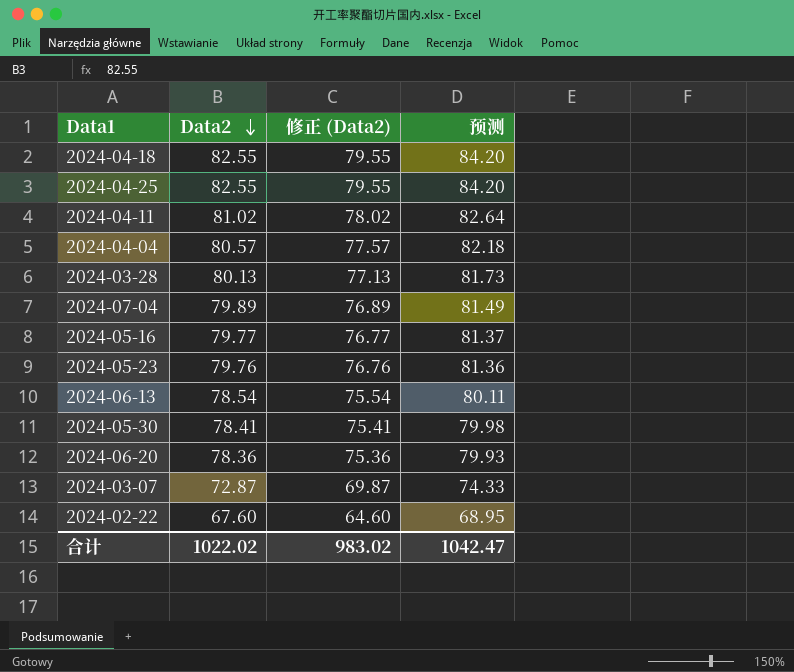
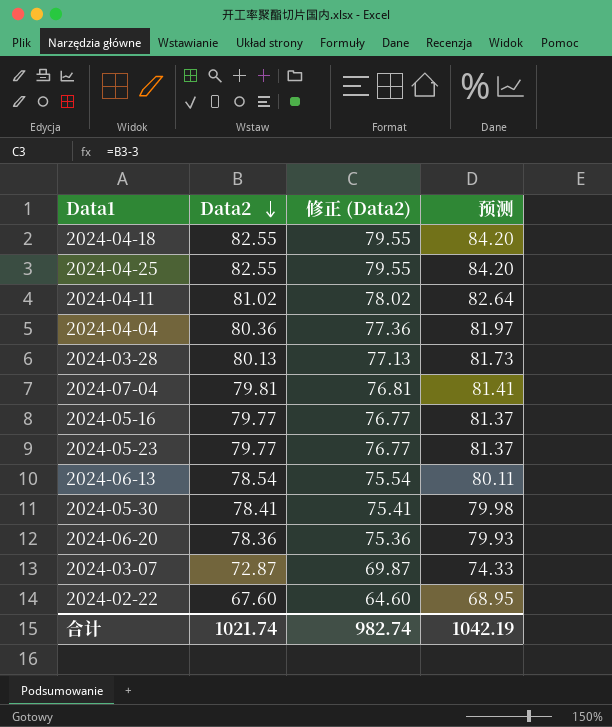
2024-04-04 | Data2: 80.57 -> 80.36
2024-04-04 | 修正 (Data2): 77.57 -> 77.36
2024-04-04 | 预测: 82.18 -> 81.97
2024-07-04 | Data2: 79.89 -> 79.81
2024-07-04 | 修正 (Data2): 76.89 -> 76.81
2024-07-04 | 预测: 81.49 -> 81.41
2024-05-23 | Data2: 79.76 -> 79.77
2024-05-23 | 修正 (Data2): 76.76 -> 76.77
2024-05-23 | 预测: 81.36 -> 81.37
合计 | Data2: 1022.02 -> 1021.74
合计 | 修正 (Data2): 983.02 -> 982.74
合计 | 预测: 1042.47 -> 1042.19

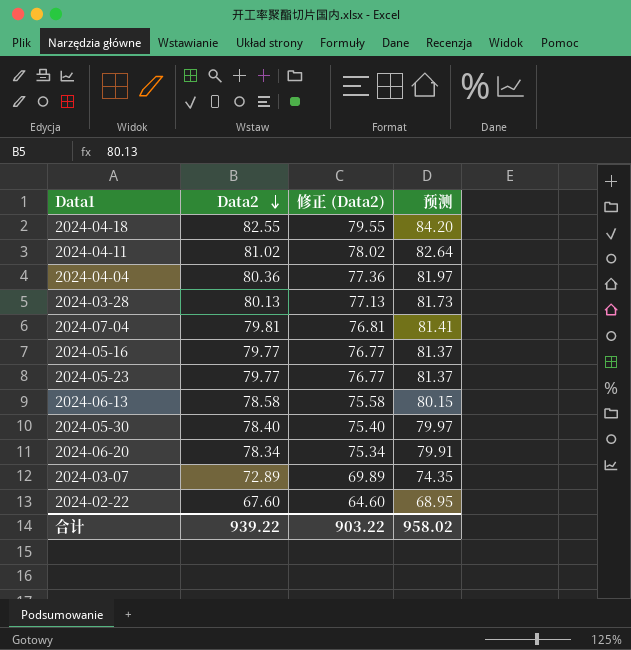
row 2024-04-25: 82.55 | 79.55 | 84.20 -> none
2024-06-13 | Data2: 78.54 -> 78.58
2024-06-13 | 修正 (Data2): 75.54 -> 75.58
2024-06-13 | 预测: 80.11 -> 80.15
2024-05-30 | Data2: 78.41 -> 78.40
2024-05-30 | 修正 (Data2): 75.41 -> 75.40
2024-05-30 | 预测: 79.98 -> 79.97
2024-06-20 | Data2: 78.36 -> 78.34
2024-06-20 | 修正 (Data2): 75.36 -> 75.34
2024-06-20 | 预测: 79.93 -> 79.91
2024-03-07 | Data2: 72.87 -> 72.89
2024-03-07 | 修正 (Data2): 69.87 -> 69.89
2024-03-07 | 预测: 74.33 -> 74.35
合计 | Data2: 1021.74 -> 939.22
合计 | 修正 (Data2): 982.74 -> 903.22
合计 | 预测: 1042.19 -> 958.02

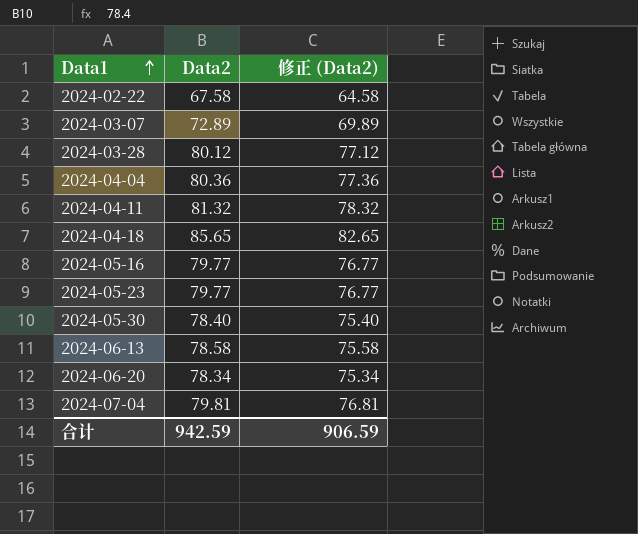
row order: Data2 descending -> Data1 ascending
column 预测 | formula: [Data2] * 1.02 -> none
2024-02-22 | Data2: 67.60 -> 67.58
2024-02-22 | 修正 (Data2): 64.60 -> 64.58
2024-03-28 | Data2: 80.13 -> 80.12
2024-03-28 | 修正 (Data2): 77.13 -> 77.12
2024-04-11 | Data2: 81.02 -> 81.32
2024-04-11 | 修正 (Data2): 78.02 -> 78.32
2024-04-18 | Data2: 82.55 -> 85.65
2024-04-18 | 修正 (Data2): 79.55 -> 82.65
合计 | Data2: 939.22 -> 942.59
合计 | 修正 (Data2): 903.22 -> 906.59

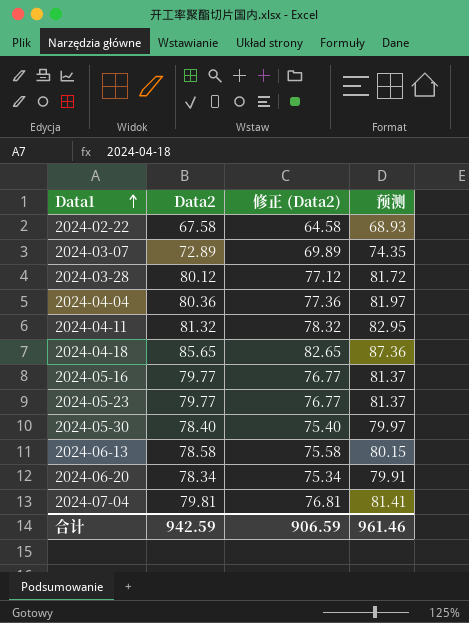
column 预测 | formula: none -> [Data2] * 1.02

